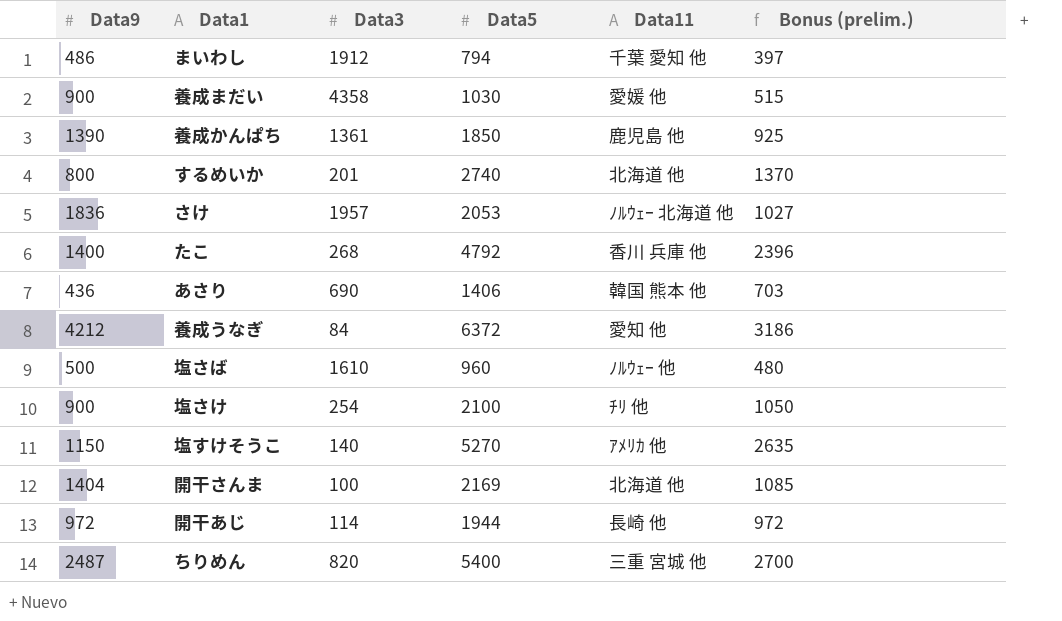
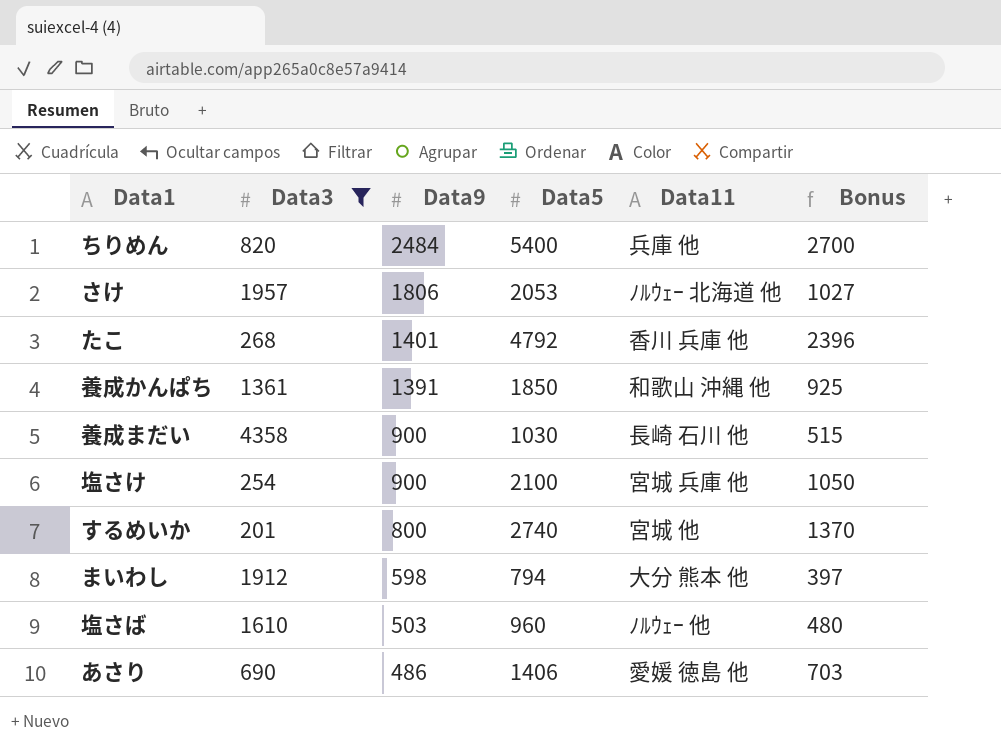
filter: none -> Data3 >= 201
row order: none -> Data9 descending
column Data9 | position: 1 -> 3
column name: Bonus (prelim.) -> Bonus
ちりめん | Data9: 2487 -> 2484
ちりめん | Data11: 三重 宮城 他 -> 兵庫 他
さけ | Data9: 1836 -> 1806
たこ | Data9: 1400 -> 1401
養成かんぱち | Data9: 1390 -> 1391
養成かんぱち | Data11: 鹿児島 他 -> 和歌山 沖縄 他
養成まだい | Data11: 愛媛 他 -> 長崎 石川 他
塩さけ | Data11: ﾁﾘ 他 -> 宮城 兵庫 他
するめいか | Data11: 北海道 他 -> 宮城 他
まいわし | Data9: 486 -> 598
まいわし | Data11: 千葉 愛知 他 -> 大分 熊本 他
塩さば | Data9: 500 -> 503
あさり | Data9: 436 -> 486
あさり | Data11: 韓国 熊本 他 -> 愛媛 徳島 他

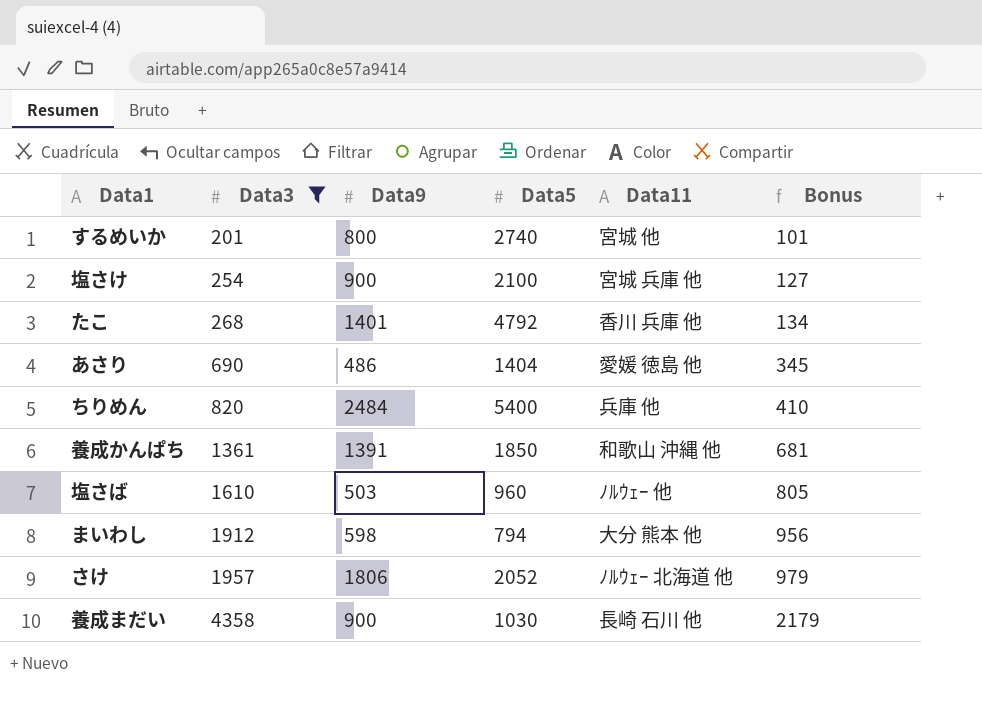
row order: Data9 descending -> Data3 ascending
column Bonus | formula: [Data5] * 0.5 -> [Data3] * 0.5
あさり | Data5: 1406 -> 1404
さけ | Data5: 2053 -> 2052

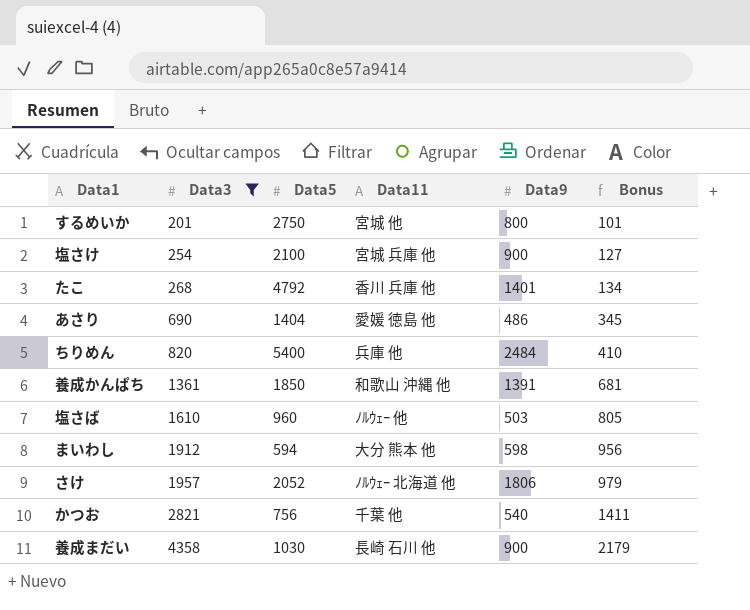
column Data9 | position: 3 -> 5
するめいか | Data5: 2740 -> 2750
まいわし | Data5: 794 -> 594
row かつお: none -> 2821 | 756 | 千葉 他 | 540 | 1411

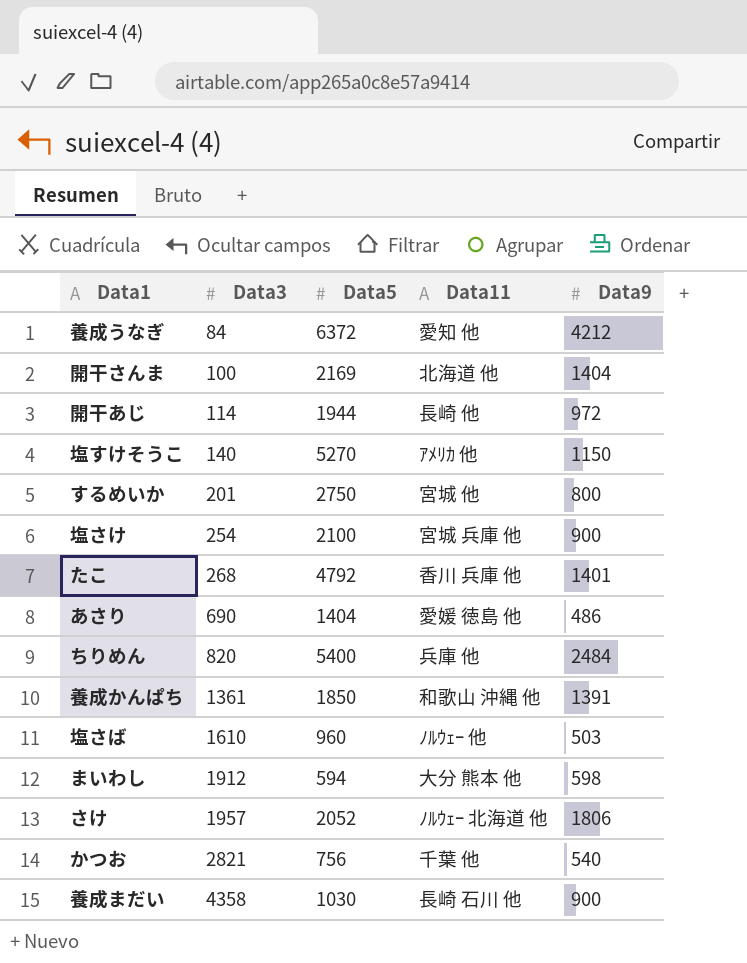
filter: Data3 >= 201 -> none
column Bonus | formula: [Data3] * 0.5 -> none

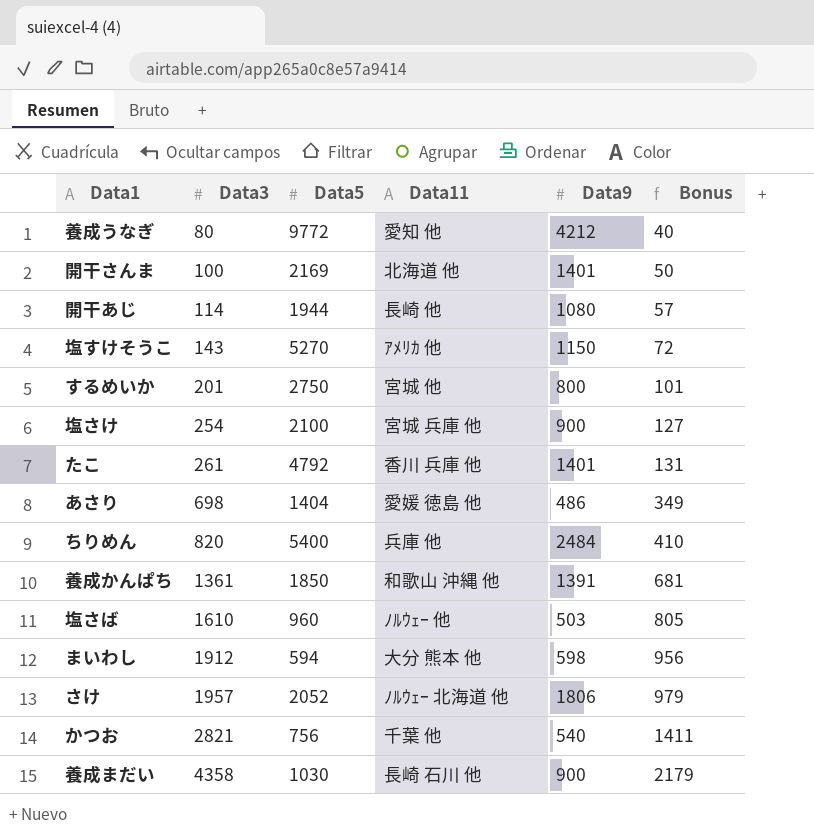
column Bonus | formula: none -> [Data3] * 0.5
養成うなぎ | Data3: 84 -> 80
養成うなぎ | Data5: 6372 -> 9772
開干さんま | Data9: 1404 -> 1401
開干あじ | Data9: 972 -> 1080
塩すけそうこ | Data3: 140 -> 143
たこ | Data3: 268 -> 261
あさり | Data3: 690 -> 698

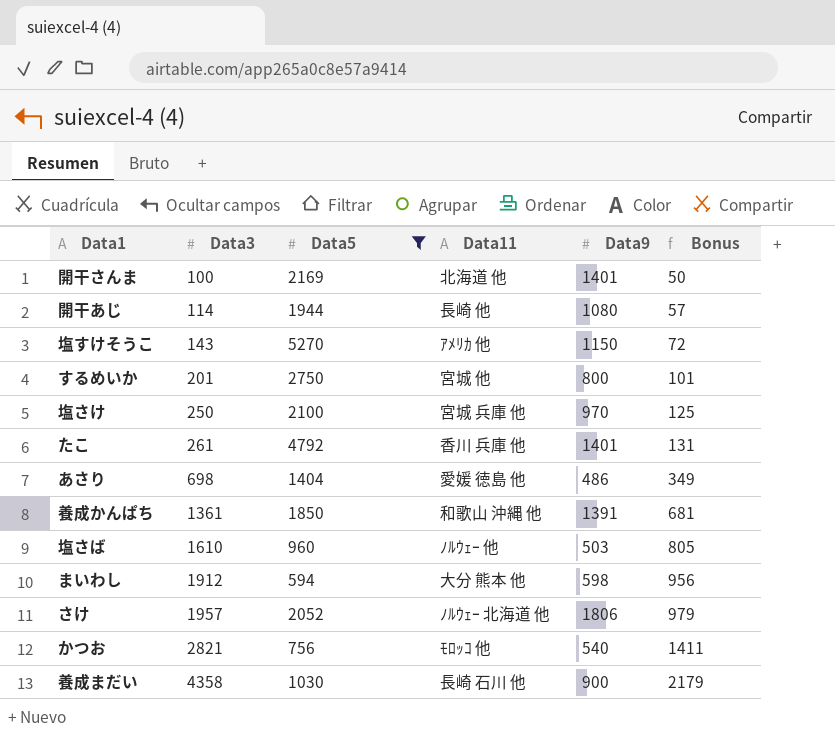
filter: none -> Data5 <= 5270
塩さけ | Data3: 254 -> 250
塩さけ | Data9: 900 -> 970
塩さけ | Bonus: 127 -> 125
かつお | Data11: 千葉 他 -> ﾓﾛｯｺ 他

